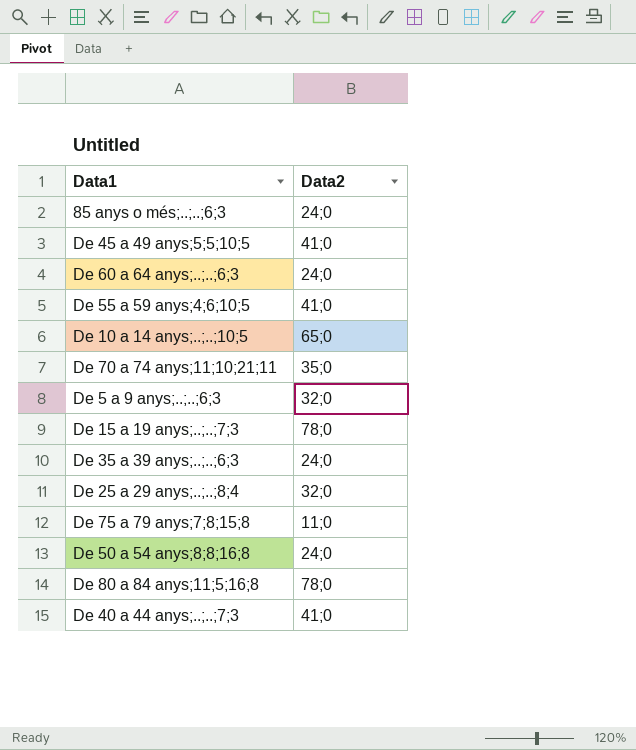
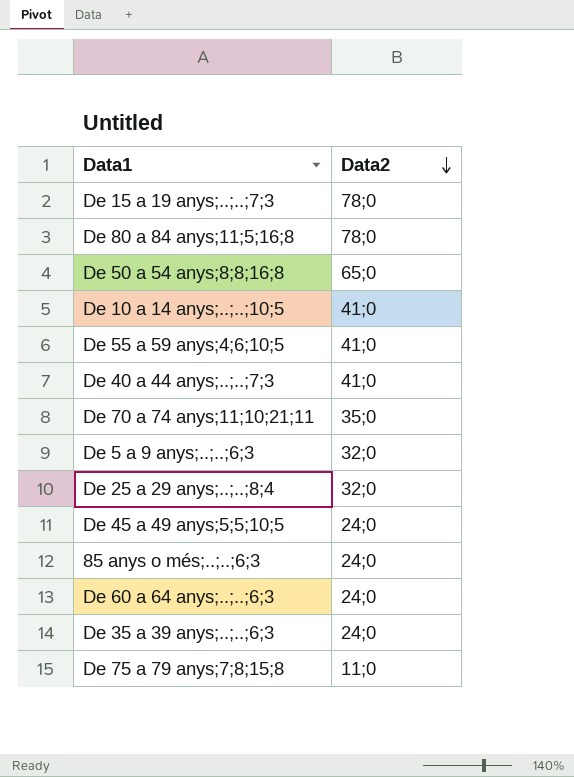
row order: none -> Data2 descending
De 50 a 54 anys;8;8;16;8 | Data2: 24;0 -> 65;0
De 10 a 14 anys;..;..;10;5 | Data2: 65;0 -> 41;0
De 45 a 49 anys;5;5;10;5 | Data2: 41;0 -> 24;0

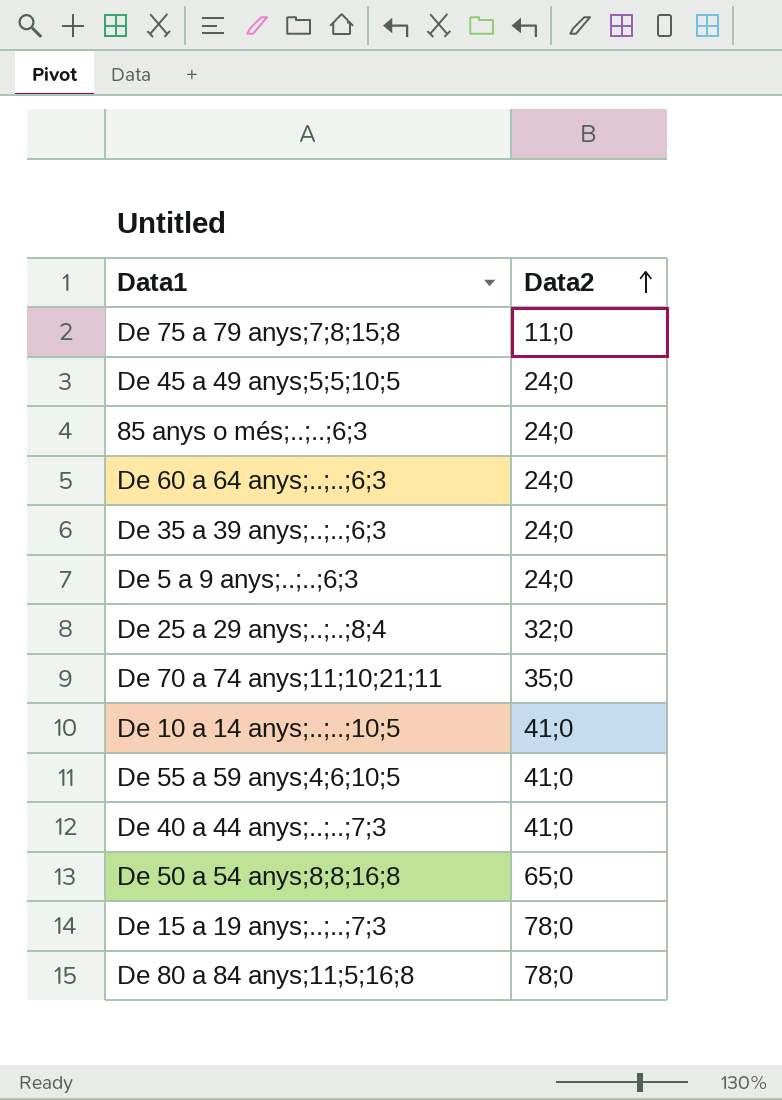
row order: Data2 descending -> Data2 ascending
De 5 a 9 anys;..;..;6;3 | Data2: 32;0 -> 24;0

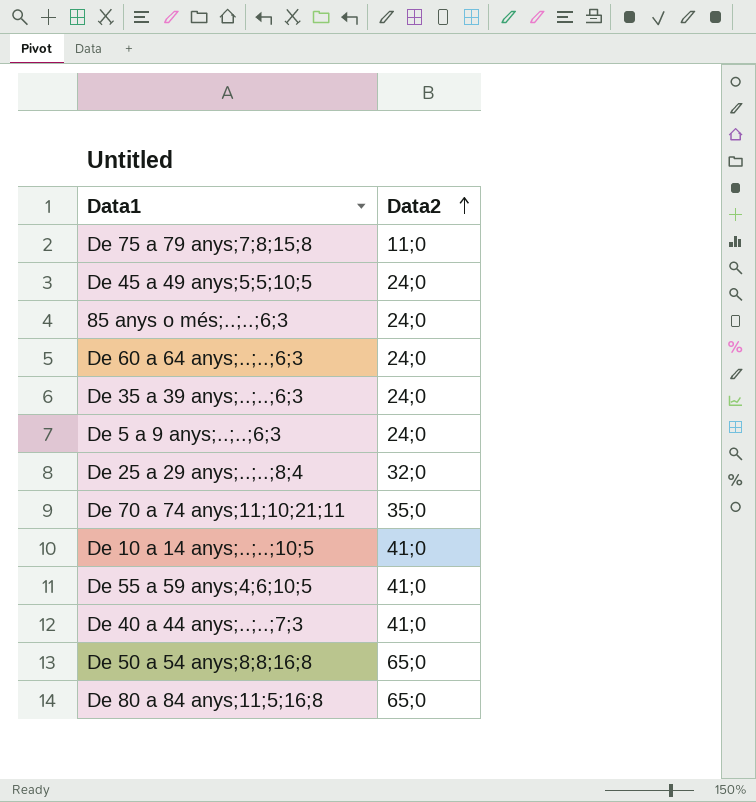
row De 15 a 19 anys;..;..;7;3: 78;0 -> none
De 80 a 84 anys;11;5;16;8 | Data2: 78;0 -> 65;0

